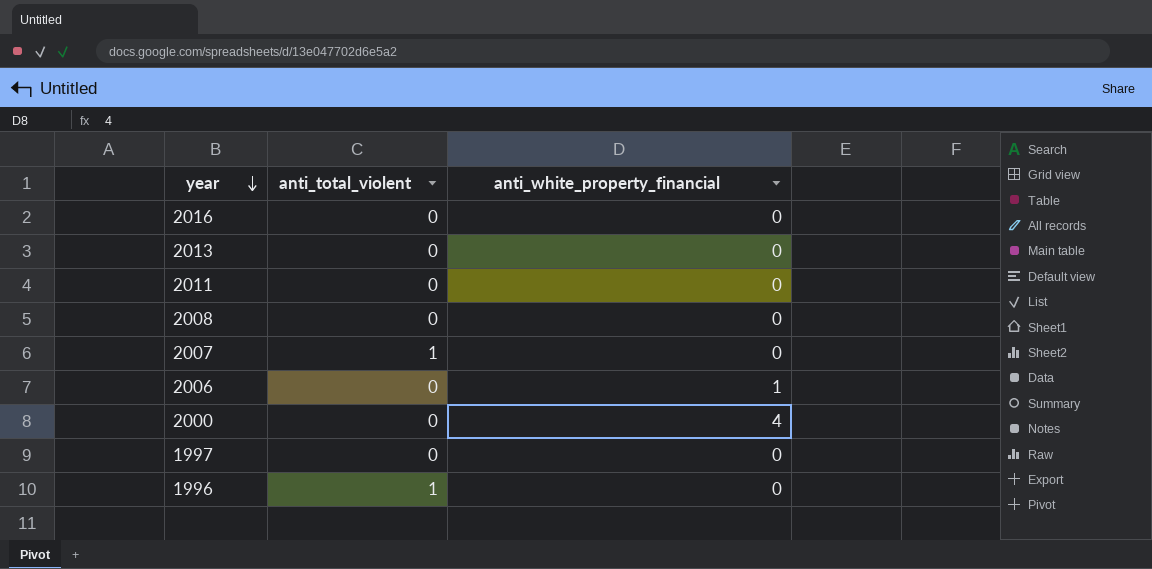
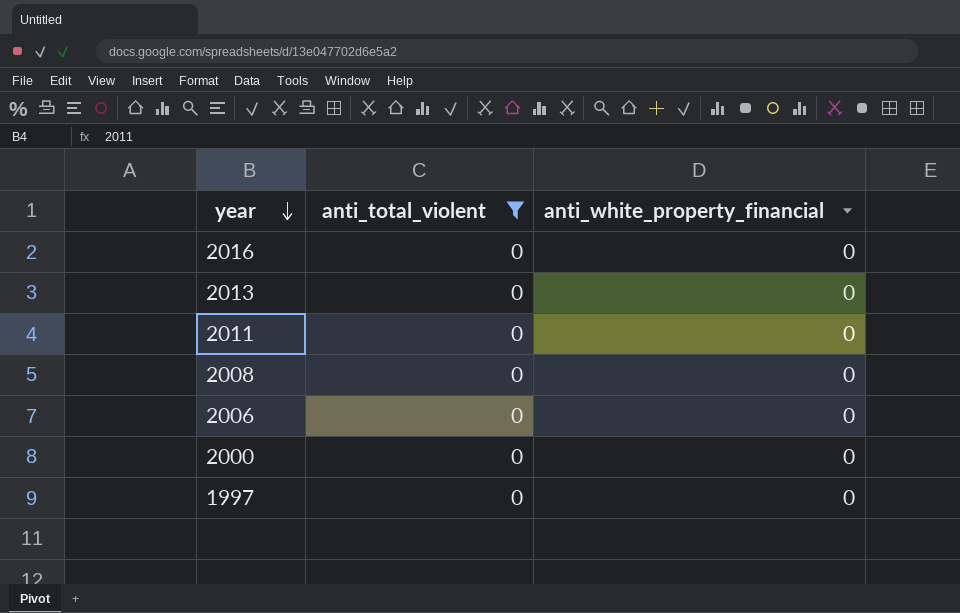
filter: none -> anti_total_violent = 0
2006 | anti_white_property_financial: 1 -> 0
2000 | anti_white_property_financial: 4 -> 0

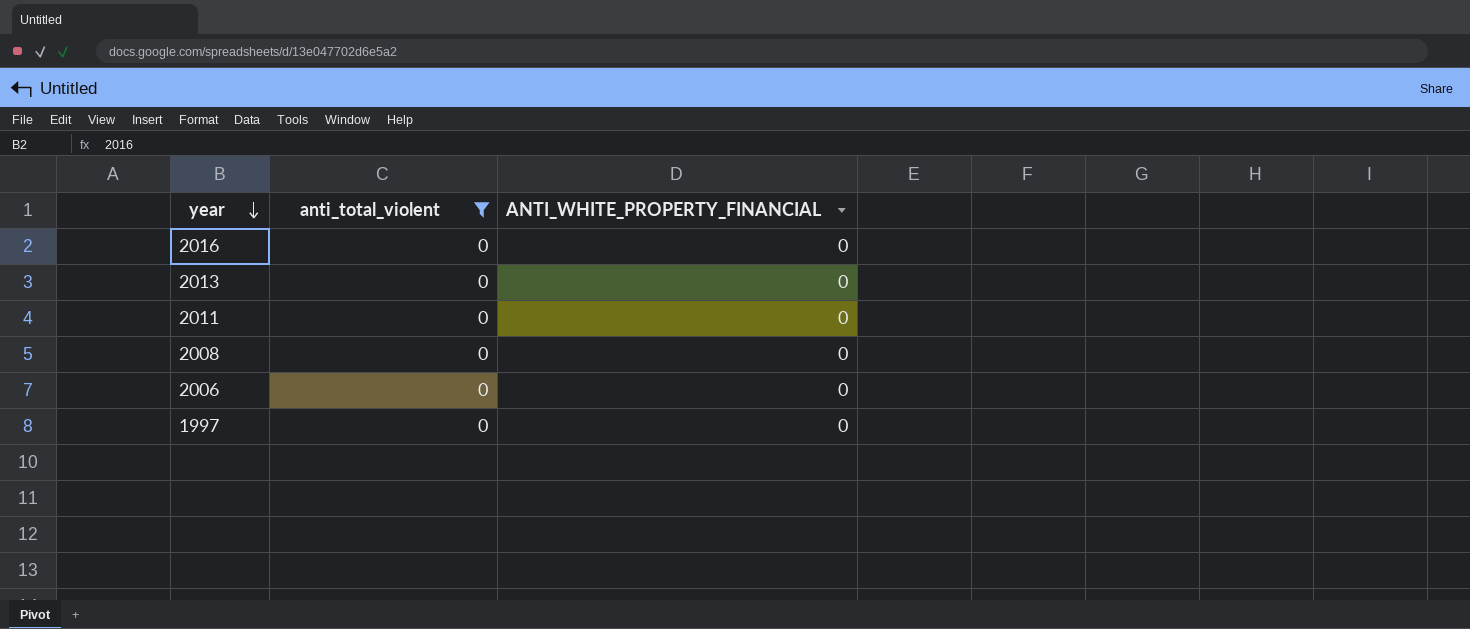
column name: anti_white_property_financial -> ANTI_WHITE_PROPERTY_FINANCIAL
row 2000: 0 | 0 -> none

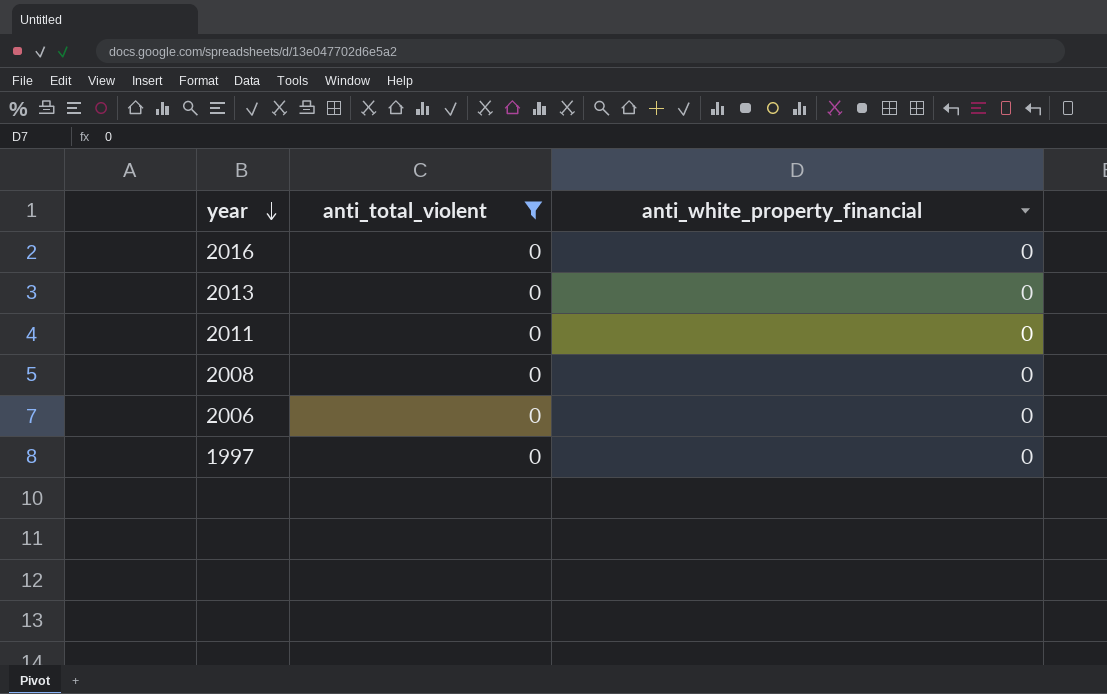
column name: ANTI_WHITE_PROPERTY_FINANCIAL -> anti_white_property_financial

